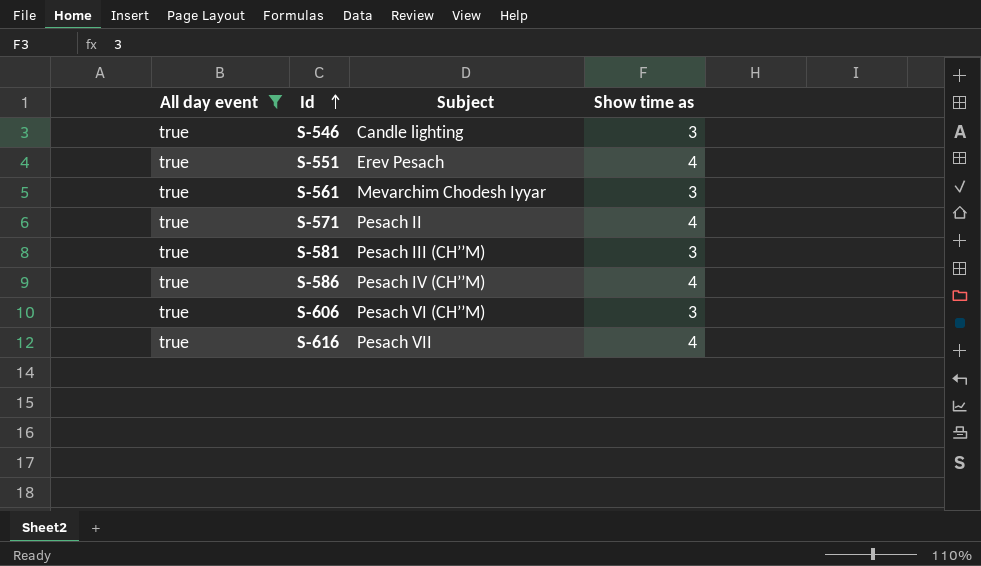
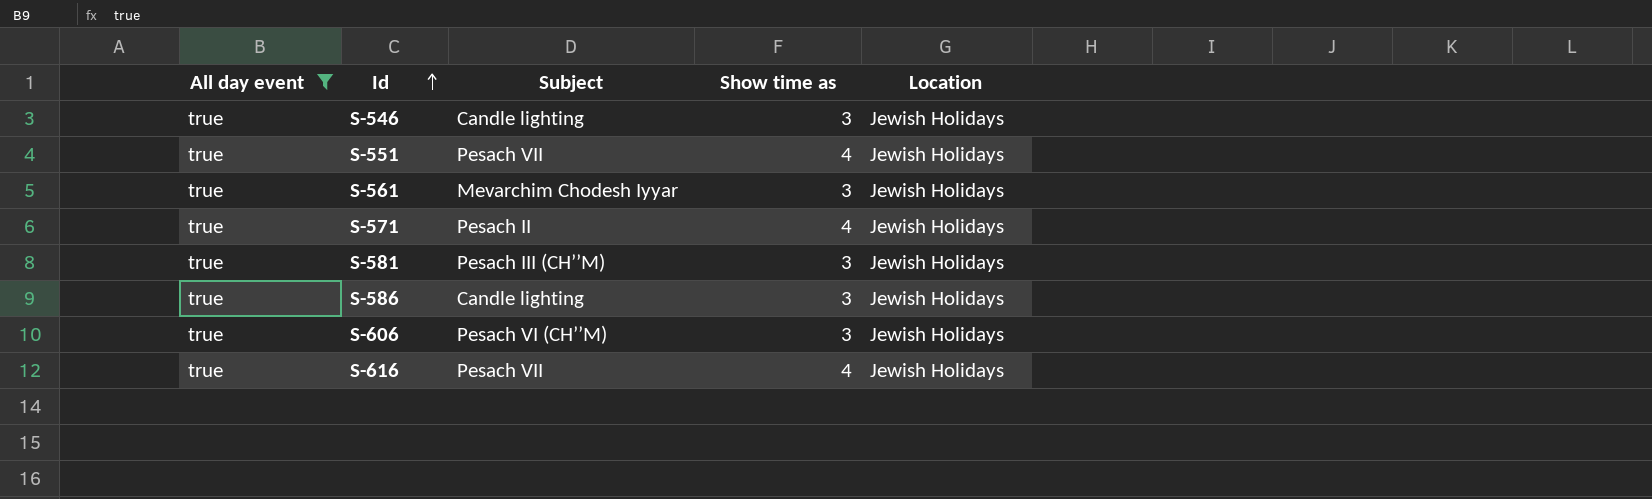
column Location | position: none -> 5
S-551 | Subject: Erev Pesach -> Pesach VII
S-586 | Subject: Pesach IV (CH’’M) -> Candle lighting
S-586 | Show time as: 4 -> 3

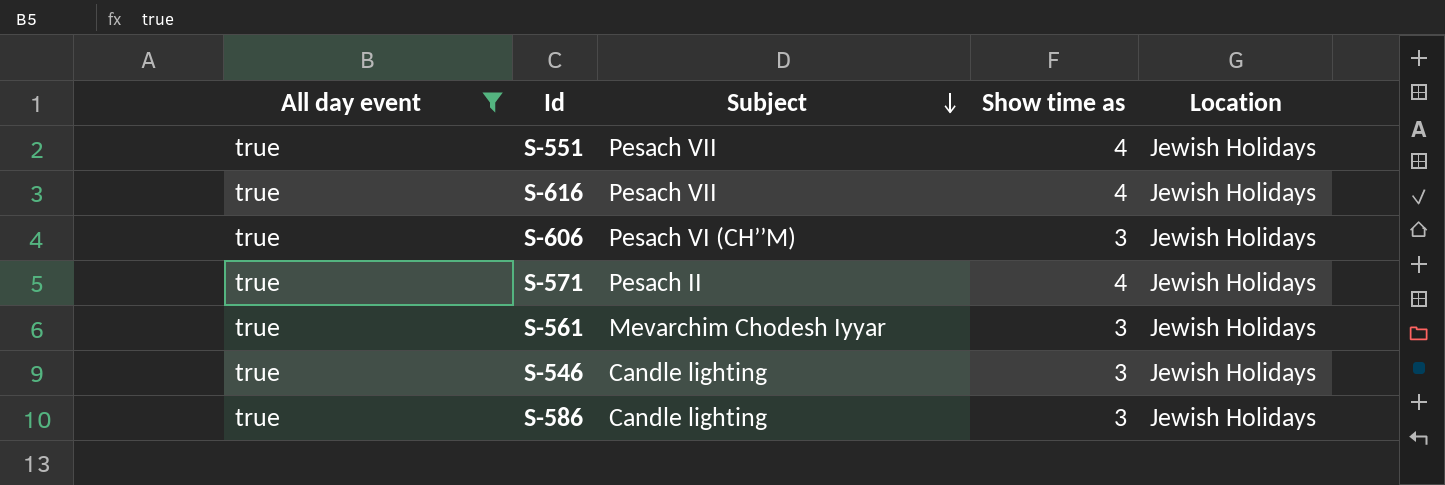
row order: Id ascending -> Subject descending
row S-581: true | Pesach III (CH’’M) | 3 | Jewish Holidays -> none

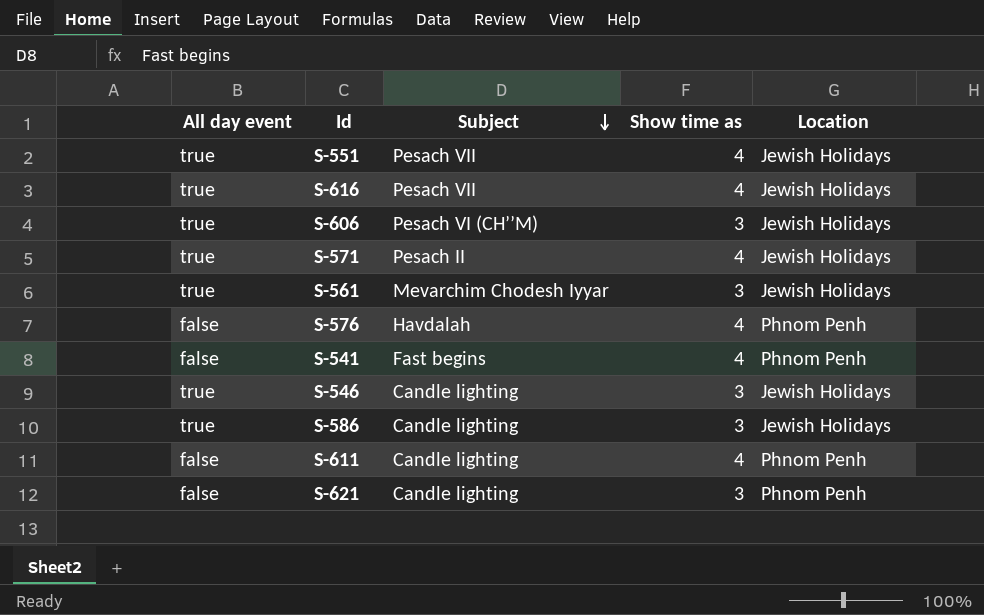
filter: All day event = true -> none

